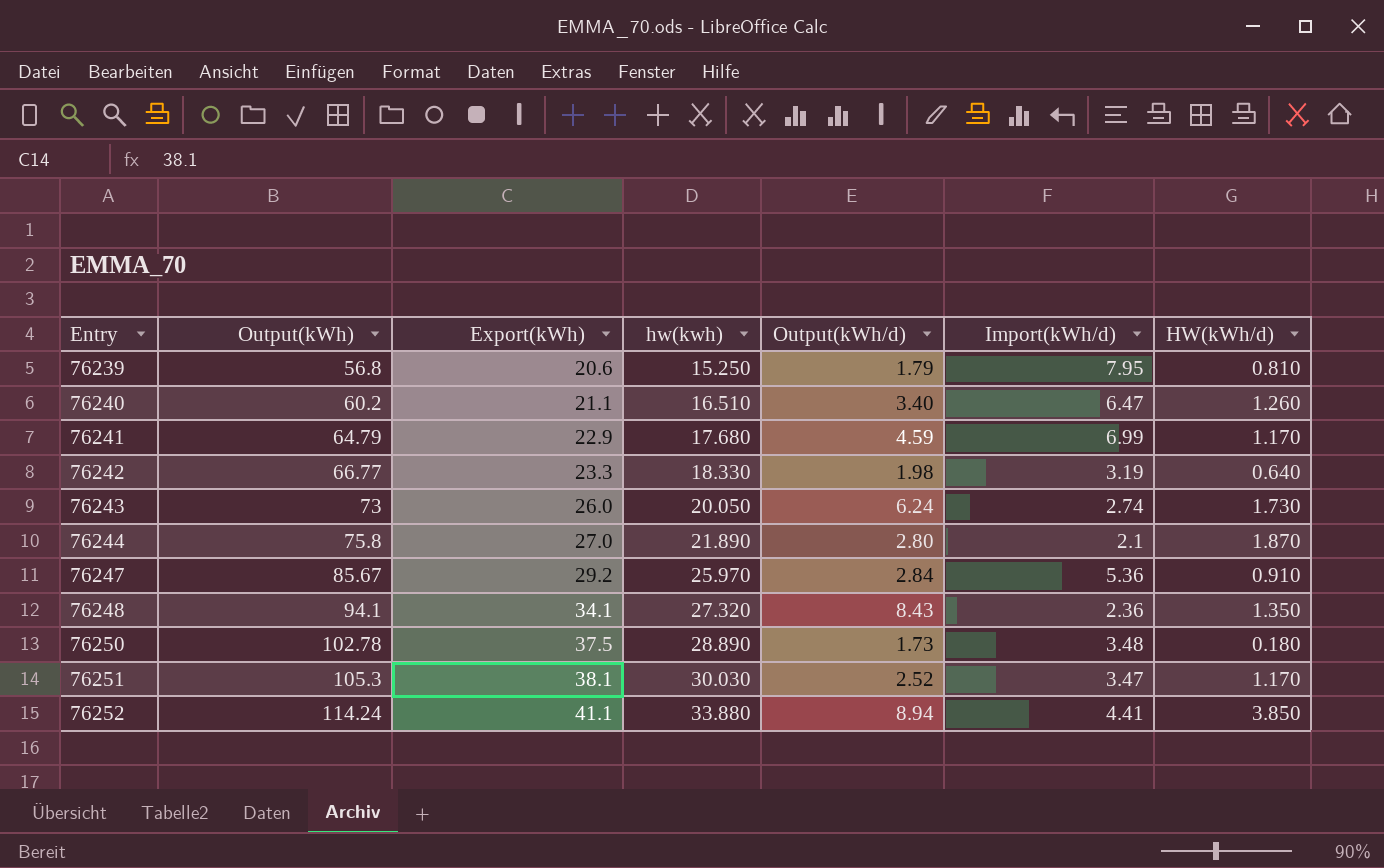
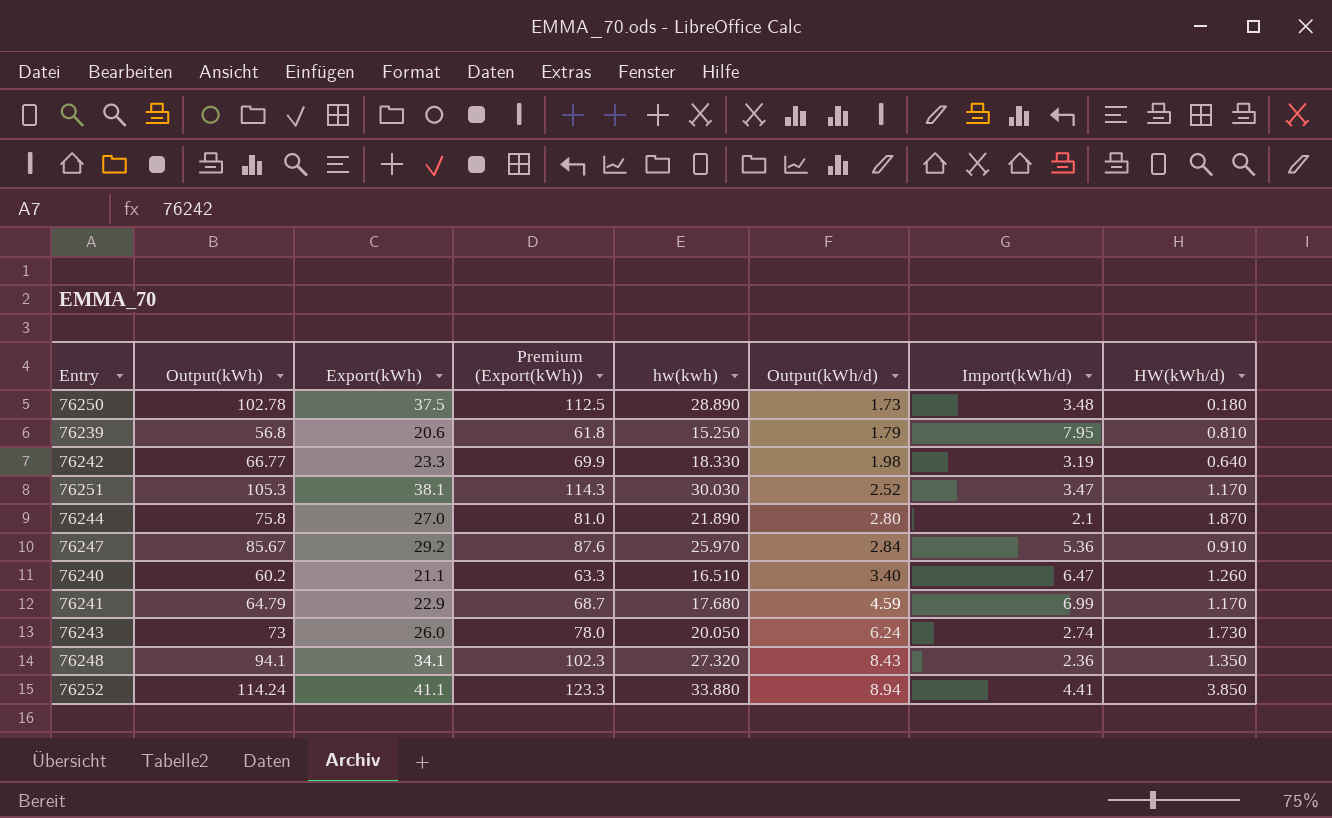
row order: Entry ascending -> Output(kWh/d) ascending
column Premium (Export(kWh)) | formula: none -> [Export(kWh)] * 3

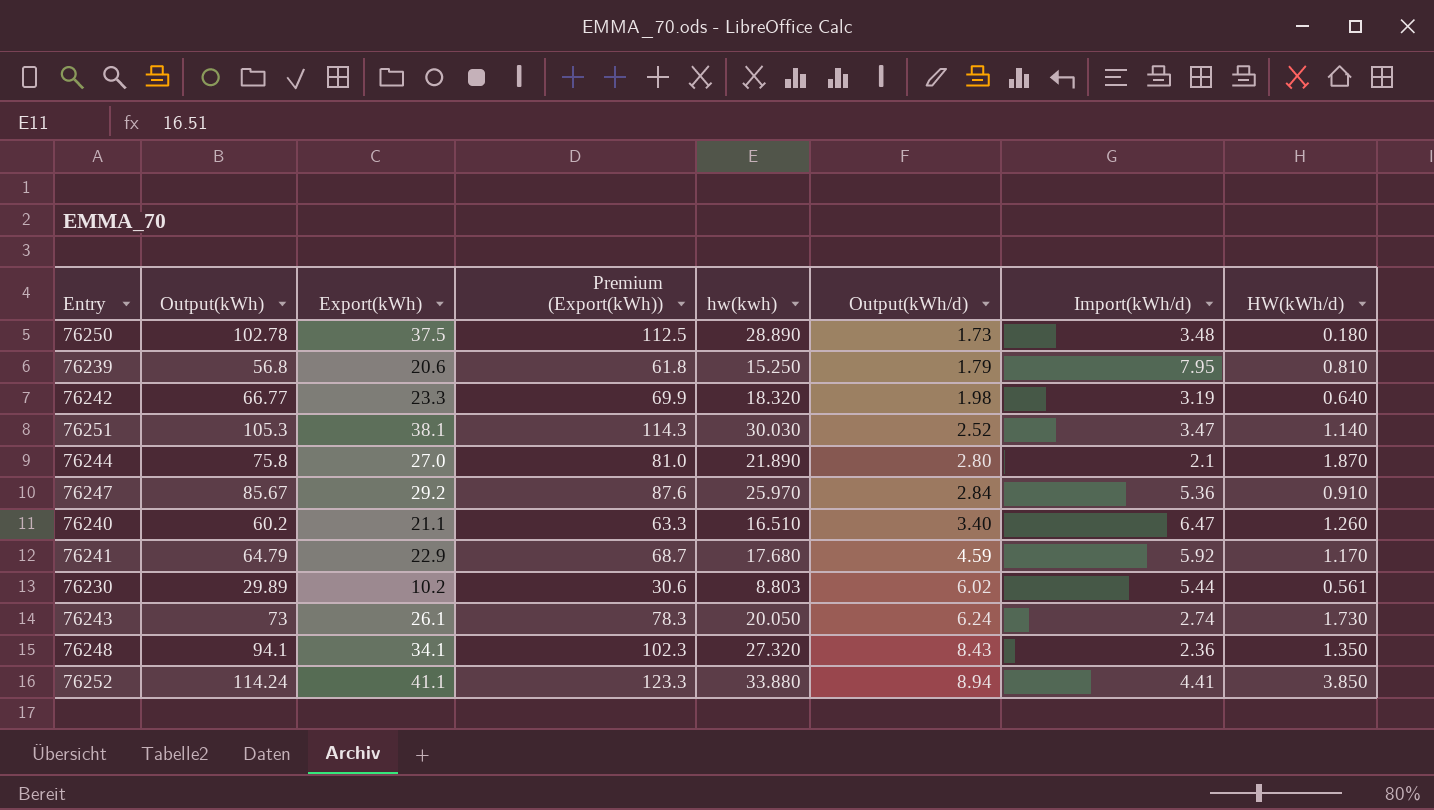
76242 | hw(kwh): 18.330 -> 18.320
76251 | HW(kWh/d): 1.170 -> 1.140
76241 | Import(kWh/d): 6.99 -> 5.92
row 76230: none -> 29.89 | 10.2 | 30.6 | 8.803 | 6.02 | 5.44 | 0.561
76243 | Export(kWh): 26.0 -> 26.1
76243 | Premium (Export(kWh)): 78.0 -> 78.3

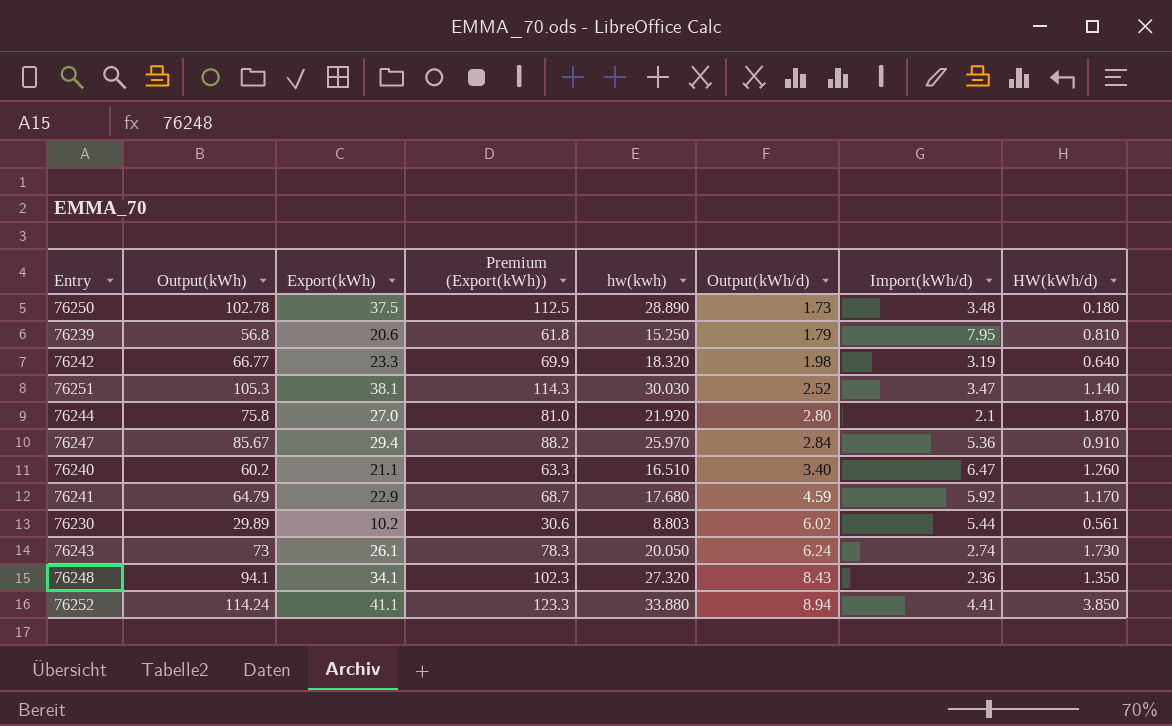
76244 | hw(kwh): 21.890 -> 21.920
76247 | Export(kWh): 29.2 -> 29.4
76247 | Premium (Export(kWh)): 87.6 -> 88.2

